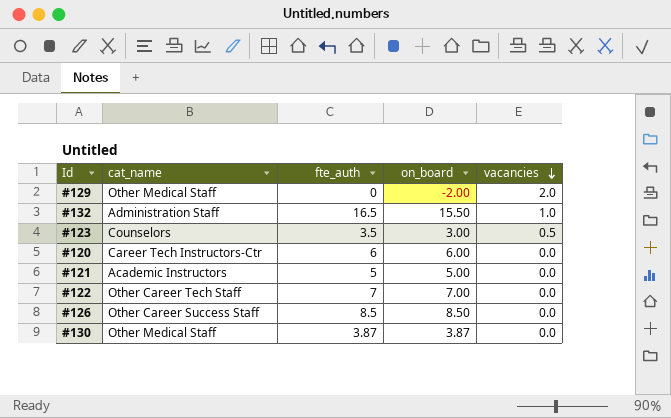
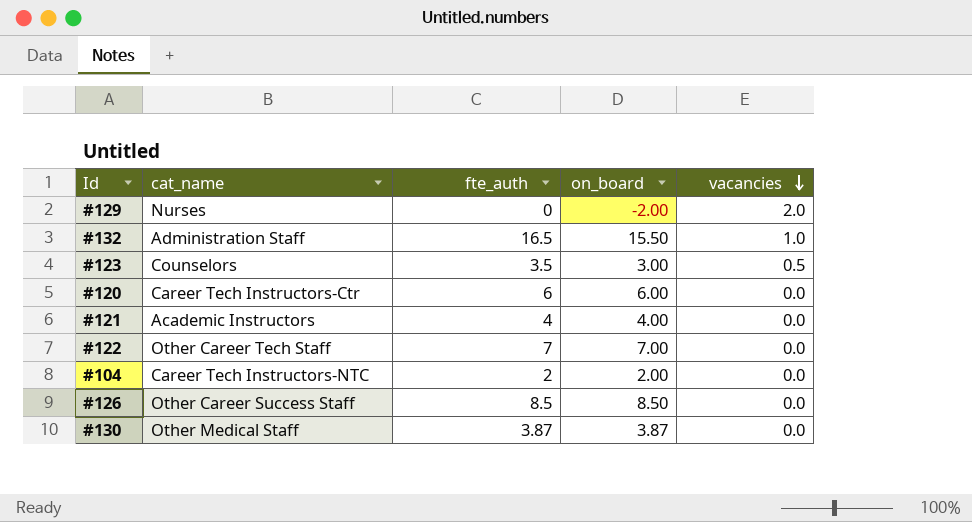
#129 | cat_name: Other Medical Staff -> Nurses
#121 | fte_auth: 5 -> 4
#121 | on_board: 5.00 -> 4.00
row #104: none -> Career Tech Instructors-NTC | 2 | 2.00 | 0.0

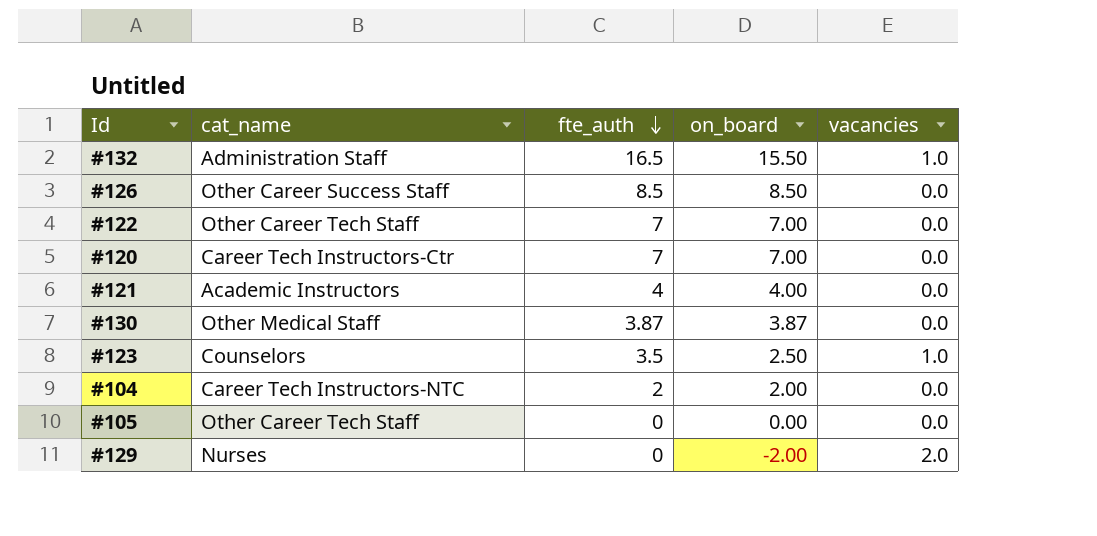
row order: vacancies descending -> fte_auth descending
#120 | fte_auth: 6 -> 7
#120 | on_board: 6.00 -> 7.00
#123 | on_board: 3.00 -> 2.50
#123 | vacancies: 0.5 -> 1.0
row #105: none -> Other Career Tech Staff | 0 | 0.00 | 0.0

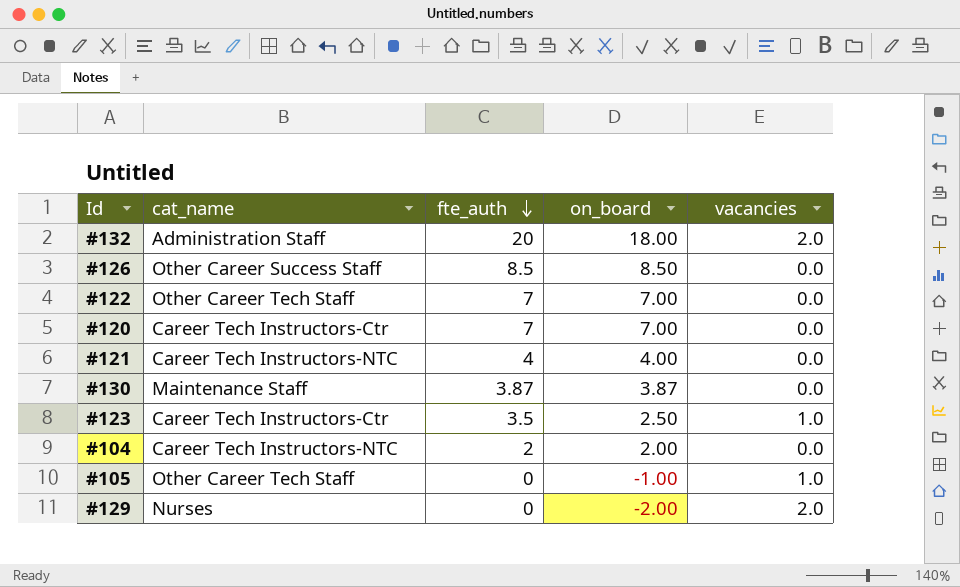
#132 | fte_auth: 16.5 -> 20
#132 | on_board: 15.50 -> 18.00
#132 | vacancies: 1.0 -> 2.0
#121 | cat_name: Academic Instructors -> Career Tech Instructors-NTC
#130 | cat_name: Other Medical Staff -> Maintenance Staff
#123 | cat_name: Counselors -> Career Tech Instructors-Ctr
#105 | on_board: 0.00 -> -1.00
#105 | vacancies: 0.0 -> 1.0

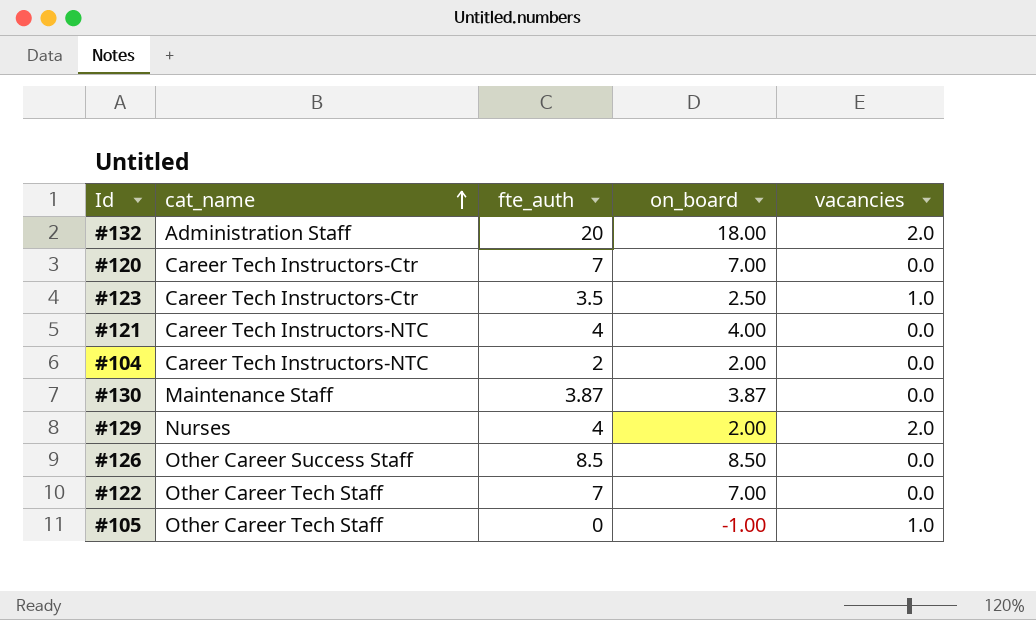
row order: fte_auth descending -> cat_name ascending
#129 | fte_auth: 0 -> 4
#129 | on_board: -2.00 -> 2.00

